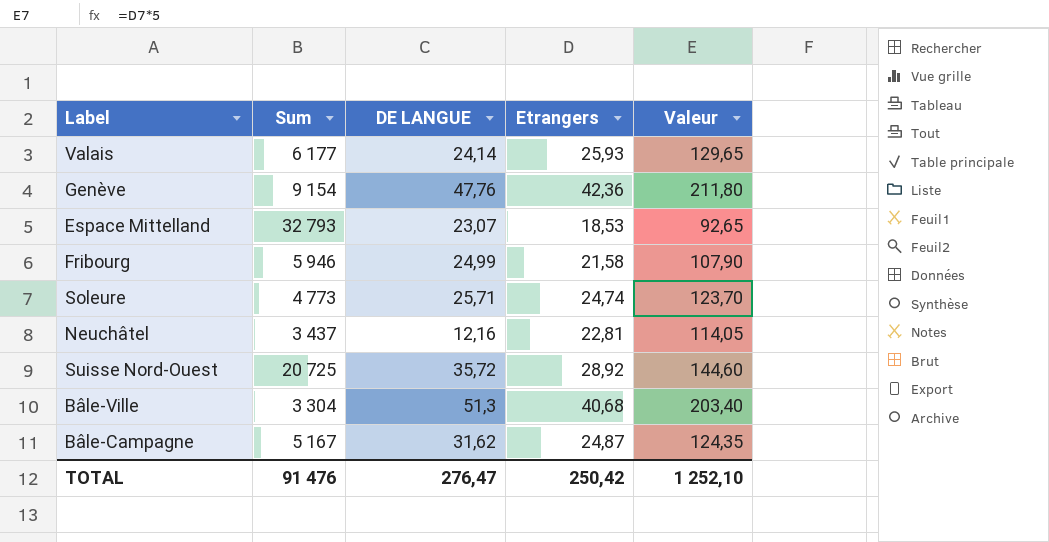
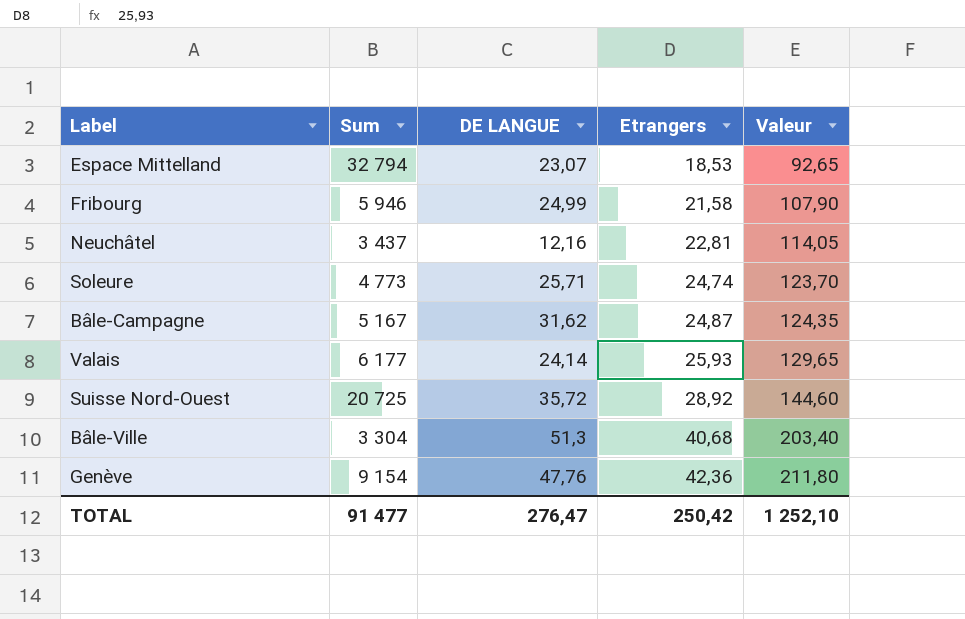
row order: none -> Etrangers ascending
Espace Mittelland | Sum: 32 793 -> 32 794
TOTAL | Sum: 91 476 -> 91 477

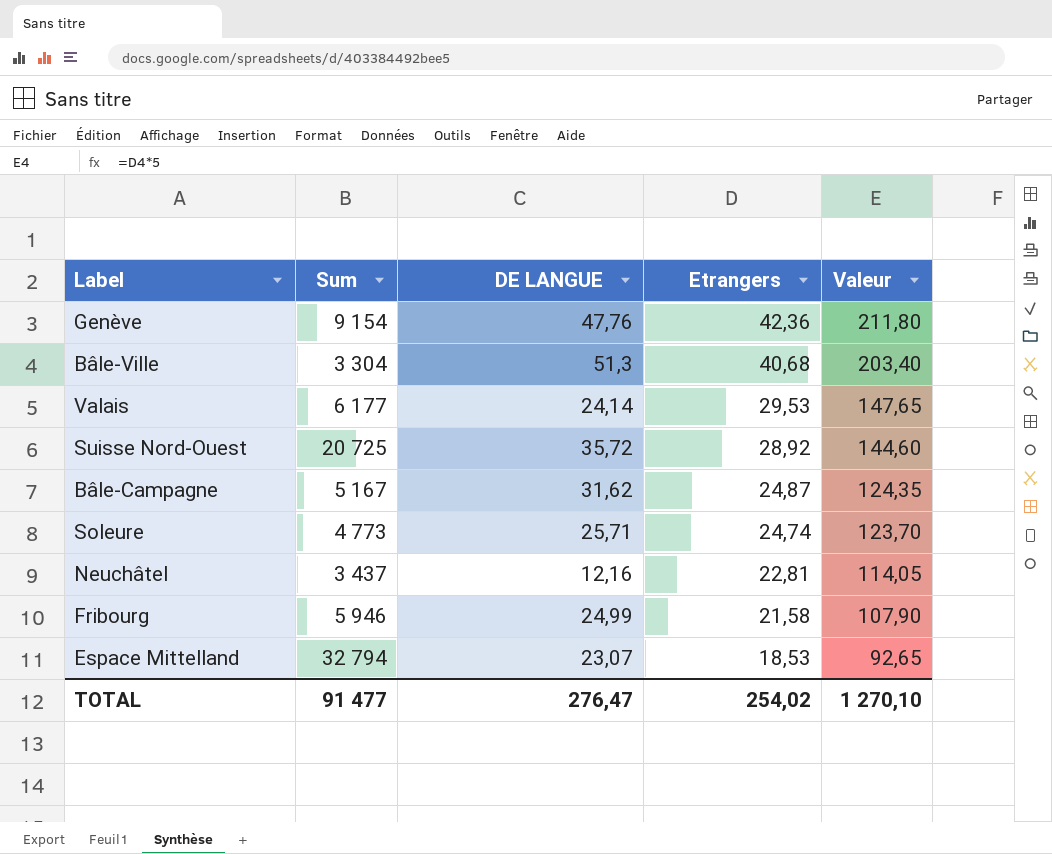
row order: Etrangers ascending -> Etrangers descending
Valais | Etrangers: 25,93 -> 29,53
Valais | Valeur: 129,65 -> 147,65
TOTAL | Etrangers: 250,42 -> 254,02
TOTAL | Valeur: 1 252,10 -> 1 270,10

